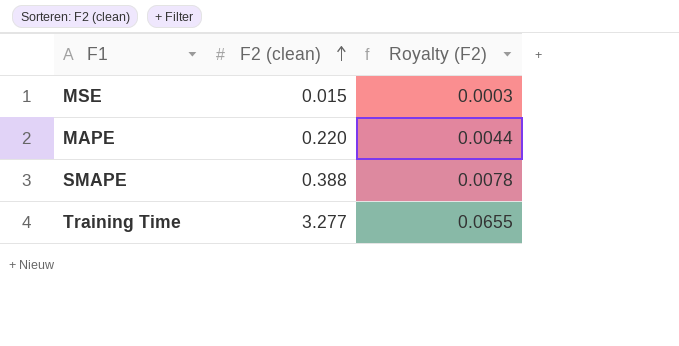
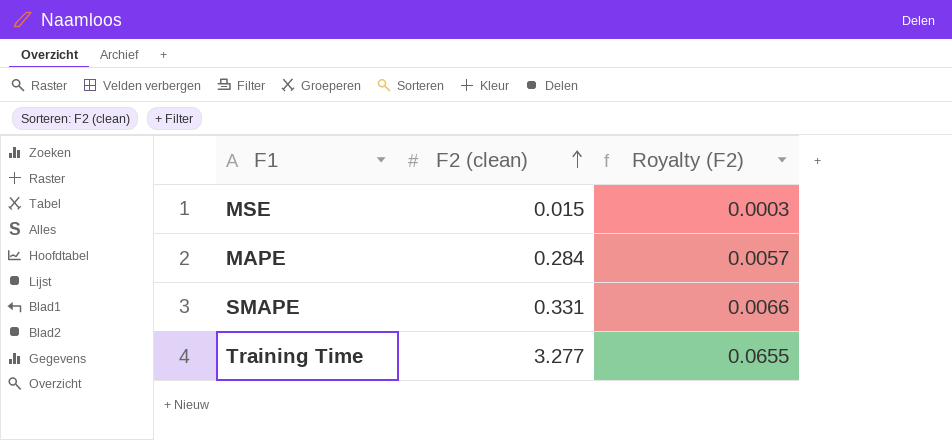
MAPE | F2 (clean): 0.220 -> 0.284
MAPE | Royalty (F2): 0.0044 -> 0.0057
SMAPE | F2 (clean): 0.388 -> 0.331
SMAPE | Royalty (F2): 0.0078 -> 0.0066

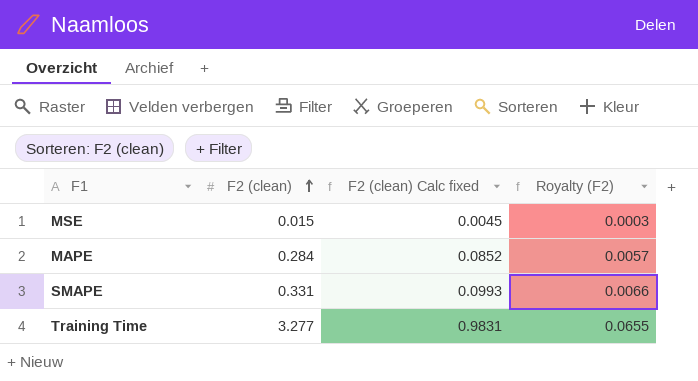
column F2 (clean) Calc fixed | formula: none -> [F2 (clean)] * 0.3

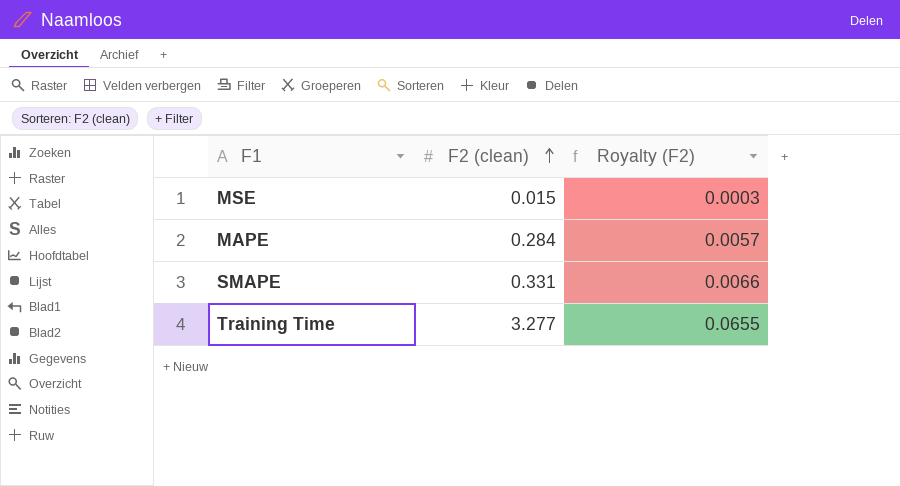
column F2 (clean) Calc fixed | formula: [F2 (clean)] * 0.3 -> none

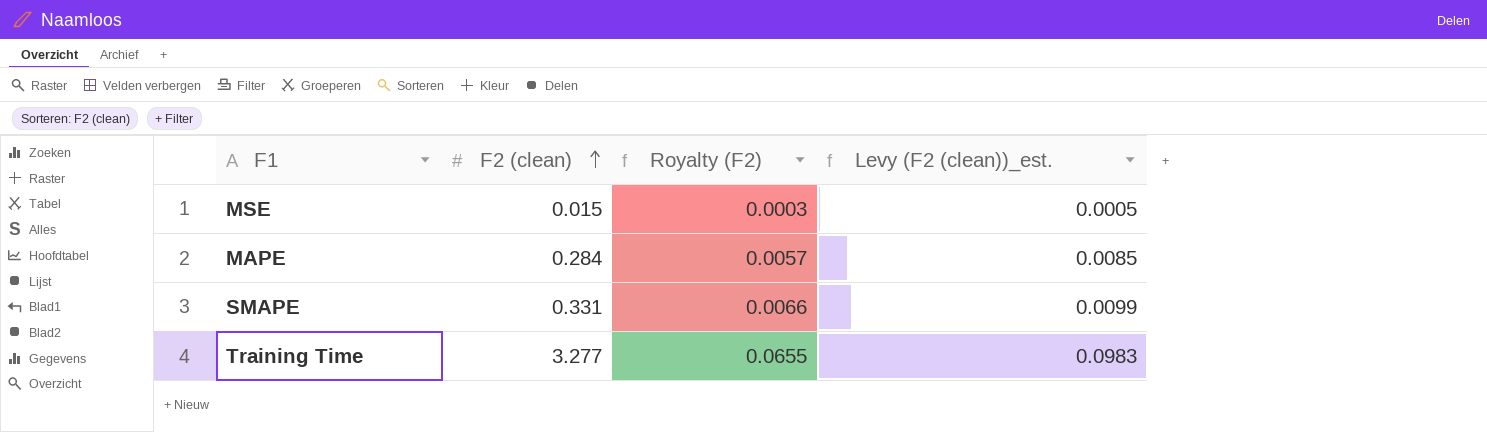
column Levy (F2 (clean))_est. | formula: none -> [F2 (clean)] * 0.03

